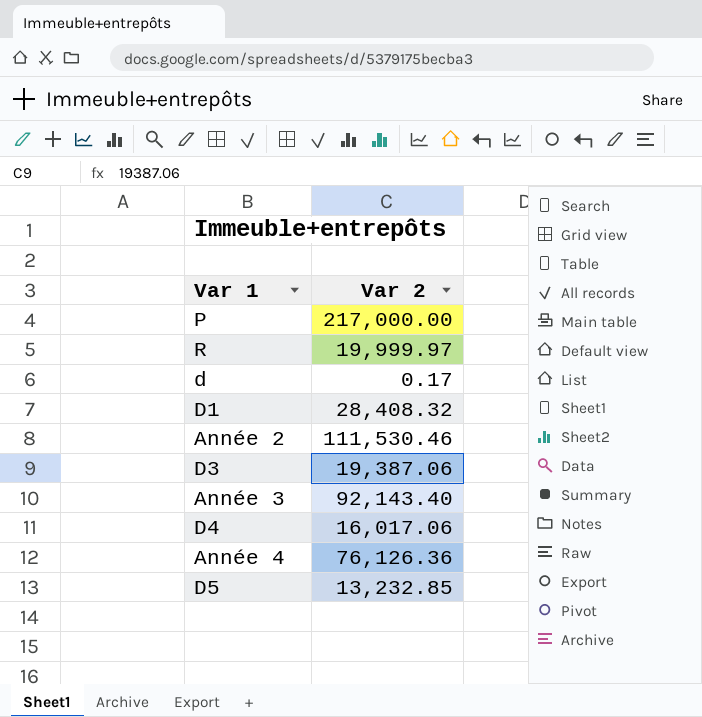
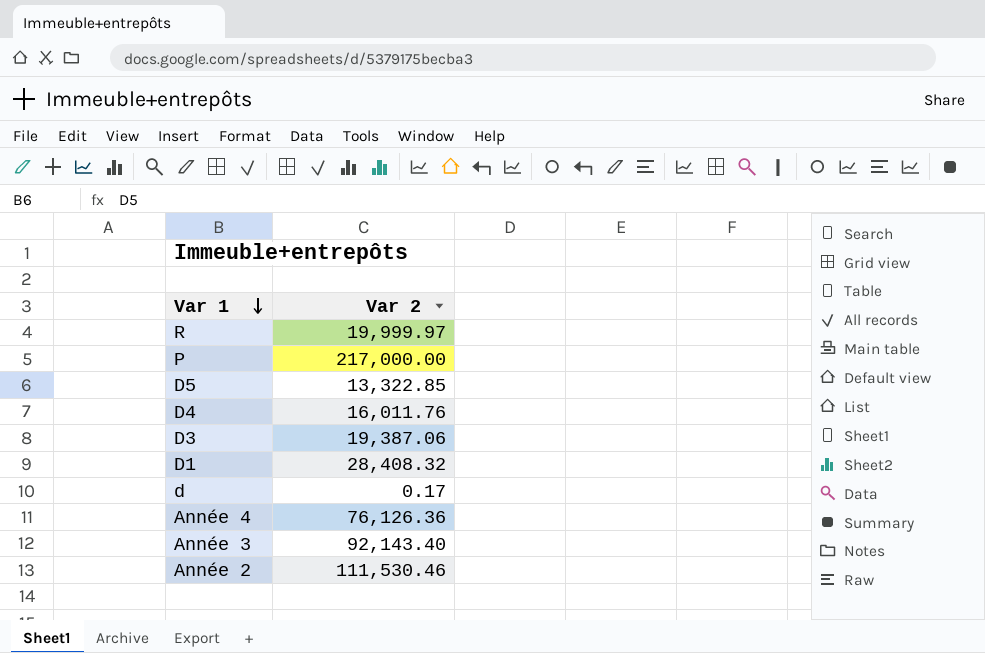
row order: none -> Var 1 descending
D5 | Var 2: 13,232.85 -> 13,322.85
D4 | Var 2: 16,017.06 -> 16,011.76

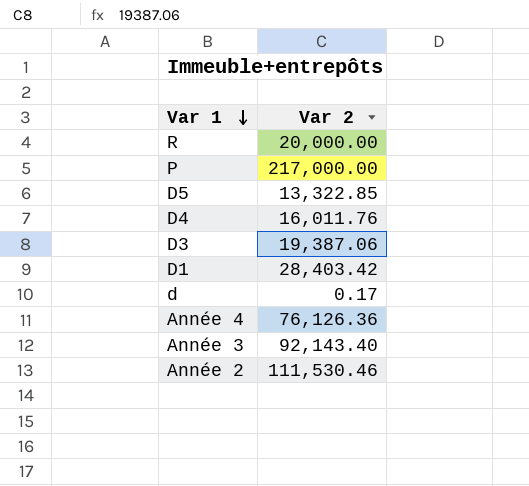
R | Var 2: 19,999.97 -> 20,000.00
D1 | Var 2: 28,408.32 -> 28,403.42

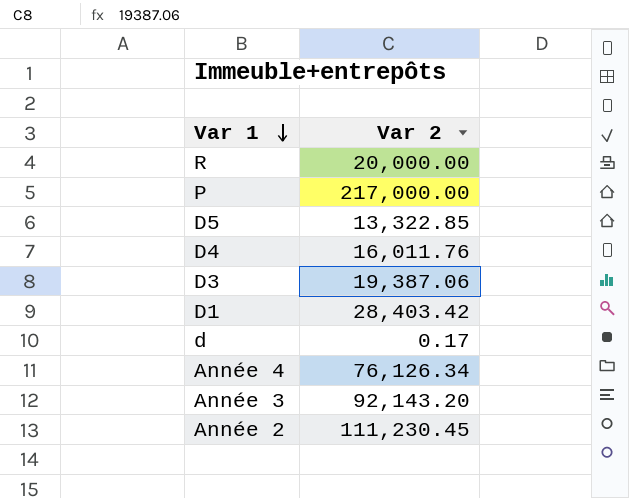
Année 4 | Var 2: 76,126.36 -> 76,126.34
Année 3 | Var 2: 92,143.40 -> 92,143.20
Année 2 | Var 2: 111,530.46 -> 111,230.45

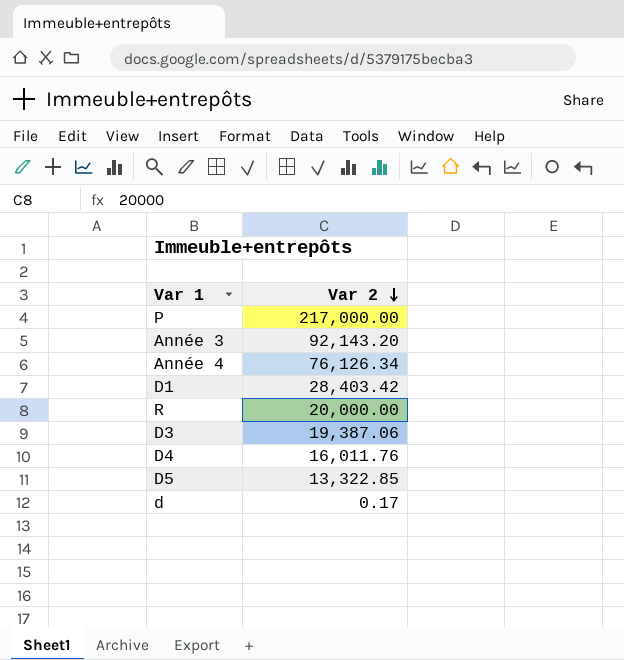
row order: Var 1 descending -> Var 2 descending
row Année 2: 111,230.45 -> none

